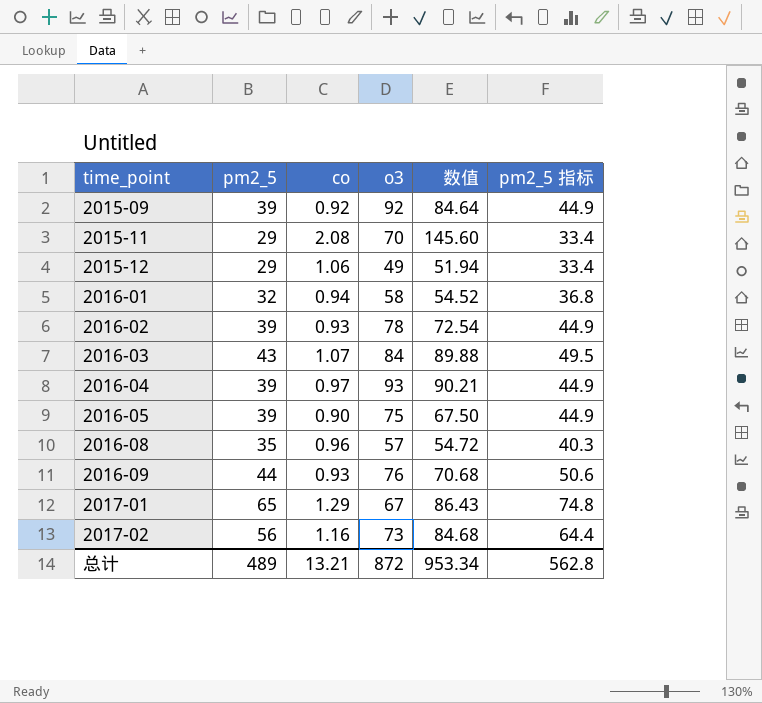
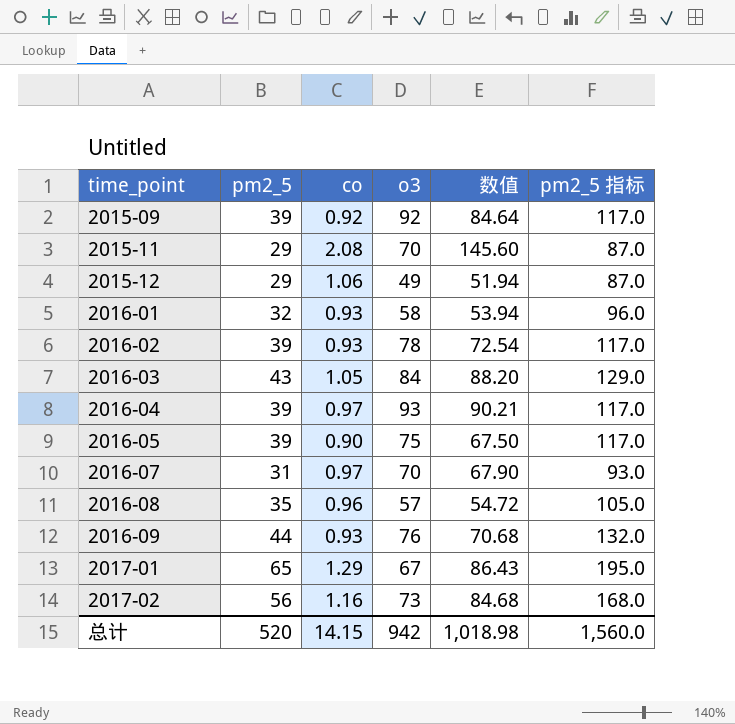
column pm2_5 指标 | formula: [pm2_5] * 1.15 -> [pm2_5] * 3
2016-01 | co: 0.94 -> 0.93
2016-01 | 数值: 54.52 -> 53.94
2016-03 | co: 1.07 -> 1.05
2016-03 | 数值: 89.88 -> 88.20
row 2016-07: none -> 31 | 0.97 | 70 | 67.90 | 93.0
总计 | pm2_5: 489 -> 520
总计 | co: 13.21 -> 14.15
总计 | o3: 872 -> 942
总计 | 数值: 953.34 -> 1,018.98
总计 | pm2_5 指标: 562.8 -> 1,560.0

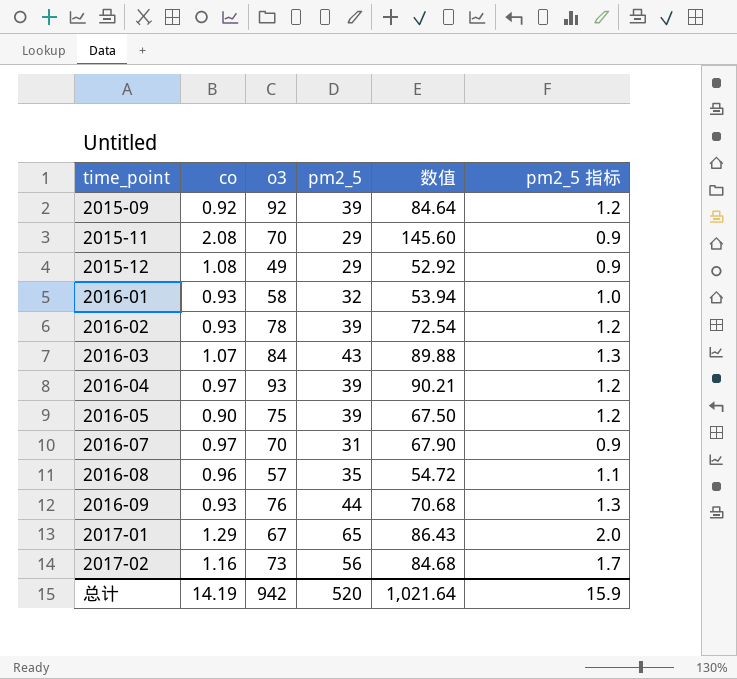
column pm2_5 | position: 2 -> 4
column pm2_5 指标 | formula: [pm2_5] * 3 -> [pm2_5] * 0.03
2015-12 | co: 1.06 -> 1.08
2015-12 | 数值: 51.94 -> 52.92
2016-03 | co: 1.05 -> 1.07
2016-03 | 数值: 88.20 -> 89.88
总计 | co: 14.15 -> 14.19
总计 | 数值: 1,018.98 -> 1,021.64
总计 | pm2_5 指标: 1,560.0 -> 15.9

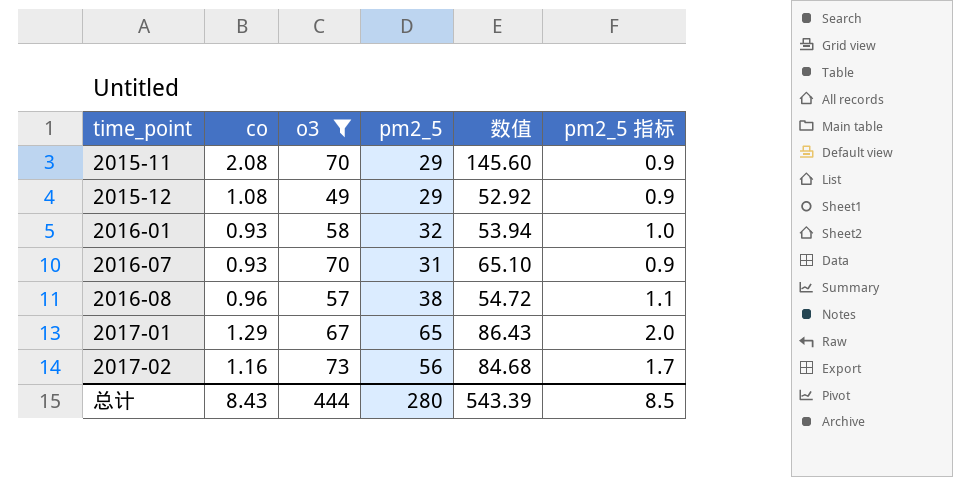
filter: none -> o3 <= 73
2016-07 | co: 0.97 -> 0.93
2016-07 | 数值: 67.90 -> 65.10
2016-08 | pm2_5: 35 -> 38
总计 | co: 14.19 -> 8.43
总计 | o3: 942 -> 444
总计 | pm2_5: 520 -> 280
总计 | 数值: 1,021.64 -> 543.39
总计 | pm2_5 指标: 15.9 -> 8.5

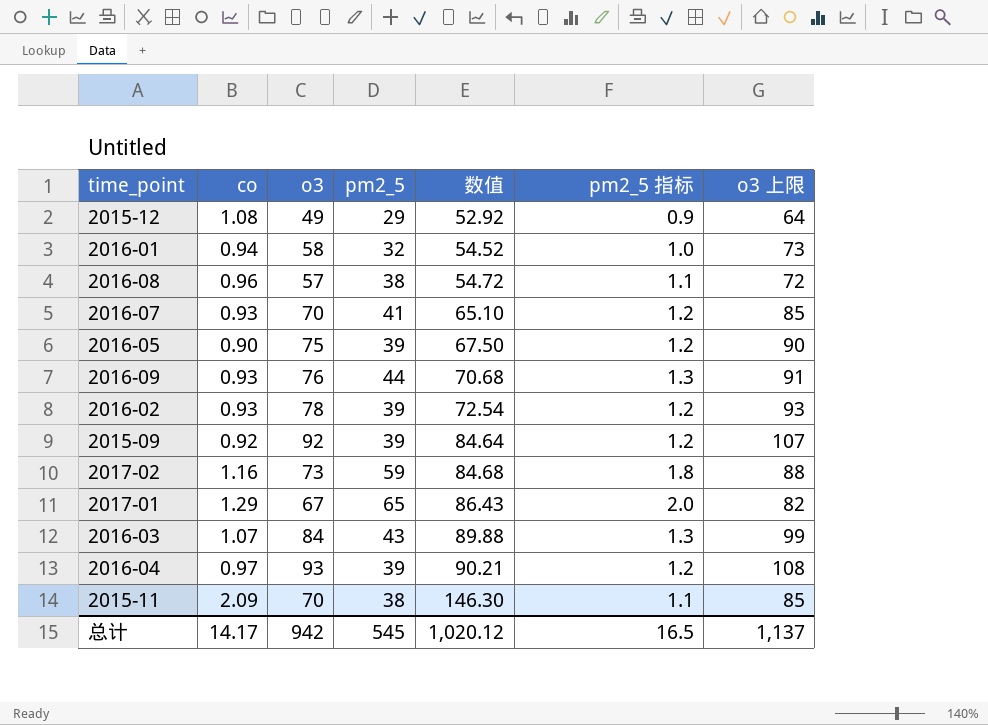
filter: o3 <= 73 -> none
row order: time_point ascending -> 数值 ascending
column o3 上限 | formula: none -> [o3] + 15
2016-01 | co: 0.93 -> 0.94
2016-01 | 数值: 53.94 -> 54.52
2016-07 | pm2_5: 31 -> 41
2016-07 | pm2_5 指标: 0.9 -> 1.2
2017-02 | pm2_5: 56 -> 59
2017-02 | pm2_5 指标: 1.7 -> 1.8
2015-11 | co: 2.08 -> 2.09
2015-11 | pm2_5: 29 -> 38
2015-11 | 数值: 145.60 -> 146.30
2015-11 | pm2_5 指标: 0.9 -> 1.1
总计 | co: 8.43 -> 14.17
总计 | o3: 444 -> 942
总计 | pm2_5: 280 -> 545
总计 | 数值: 543.39 -> 1,020.12
总计 | pm2_5 指标: 8.5 -> 16.5

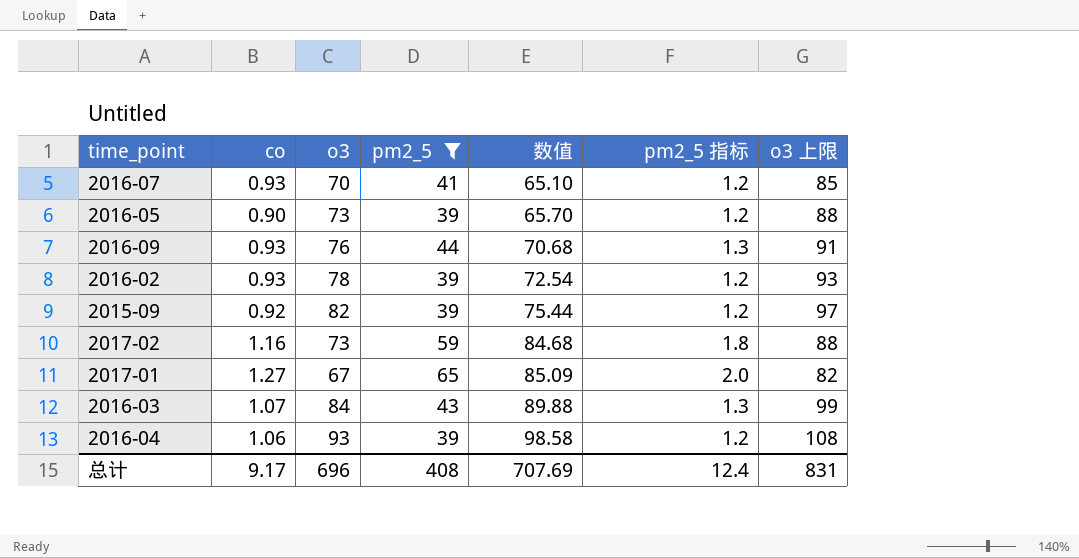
filter: none -> pm2_5 >= 39
2016-05 | o3: 75 -> 73
2016-05 | 数值: 67.50 -> 65.70
2016-05 | o3 上限: 90 -> 88
2015-09 | o3: 92 -> 82
2015-09 | 数值: 84.64 -> 75.44
2015-09 | o3 上限: 107 -> 97
2017-01 | co: 1.29 -> 1.27
2017-01 | 数值: 86.43 -> 85.09
2016-04 | co: 0.97 -> 1.06
2016-04 | 数值: 90.21 -> 98.58
总计 | co: 14.17 -> 9.17
总计 | o3: 942 -> 696
总计 | pm2_5: 545 -> 408
总计 | 数值: 1,020.12 -> 707.69
总计 | pm2_5 指标: 16.5 -> 12.4
总计 | o3 上限: 1,137 -> 831

